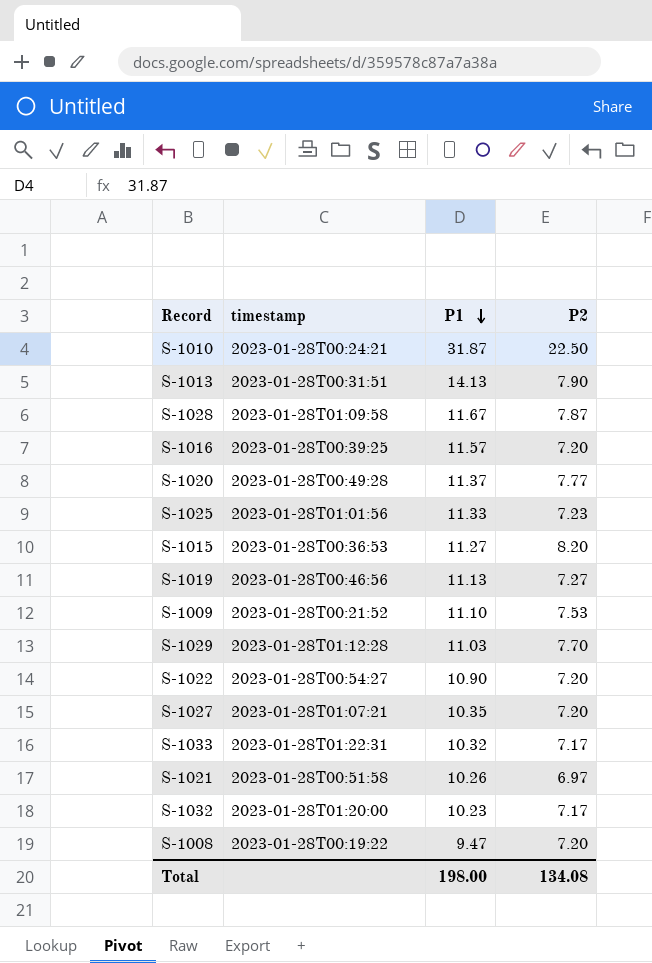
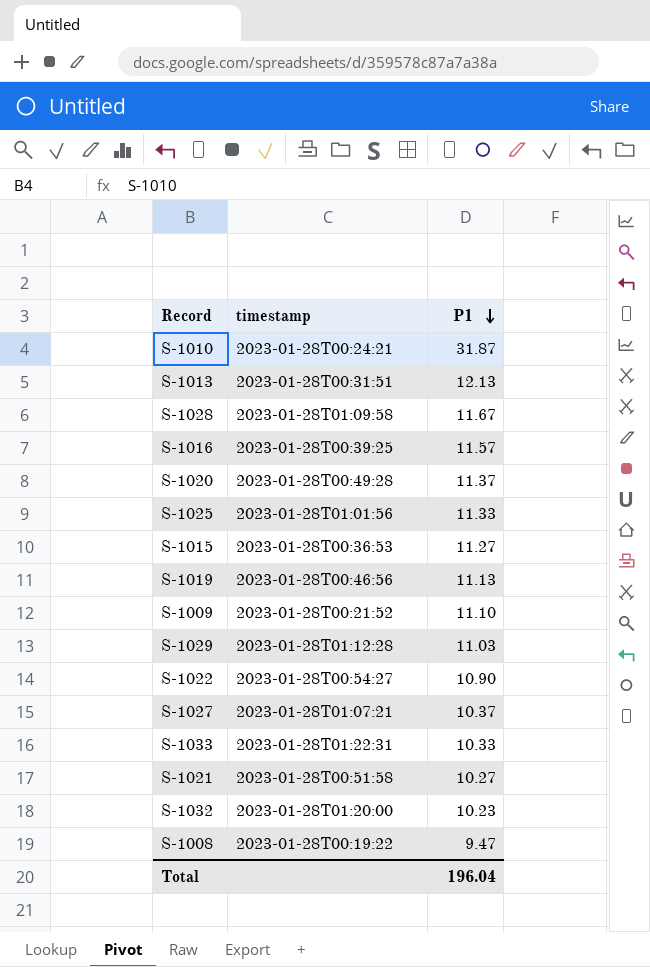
column P2 | position: 4 -> none
S-1013 | P1: 14.13 -> 12.13
S-1027 | P1: 10.35 -> 10.37
S-1033 | P1: 10.32 -> 10.33
S-1021 | P1: 10.26 -> 10.27
Total | P1: 198.00 -> 196.04

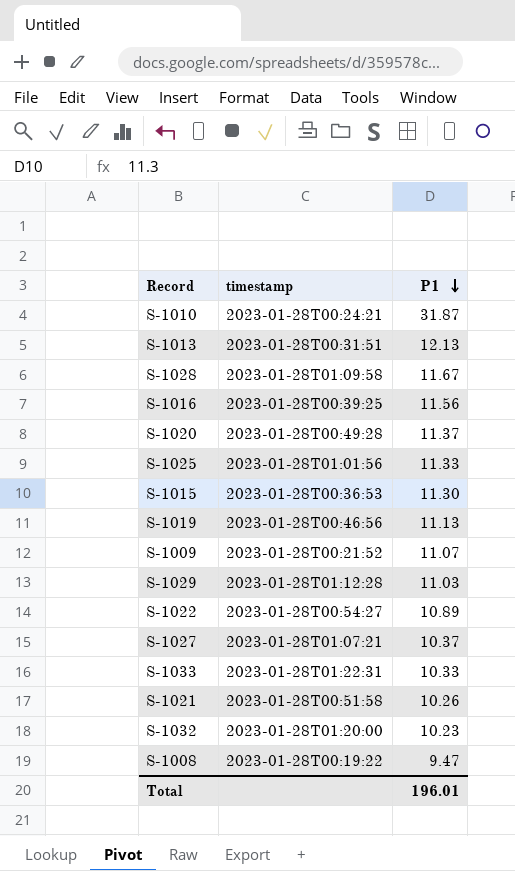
S-1016 | P1: 11.57 -> 11.56
S-1015 | P1: 11.27 -> 11.30
S-1009 | P1: 11.10 -> 11.07
S-1022 | P1: 10.90 -> 10.89
S-1021 | P1: 10.27 -> 10.26
Total | P1: 196.04 -> 196.01

